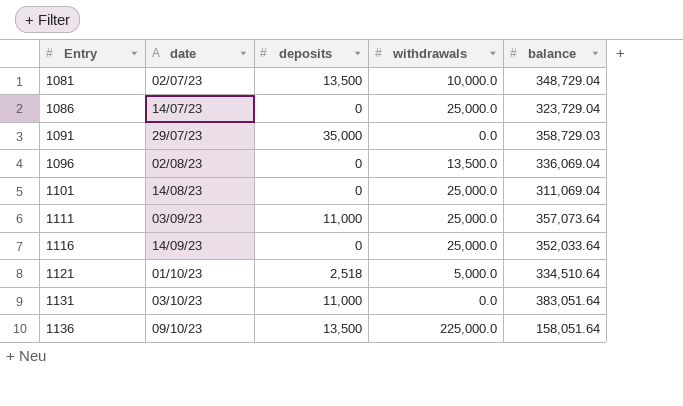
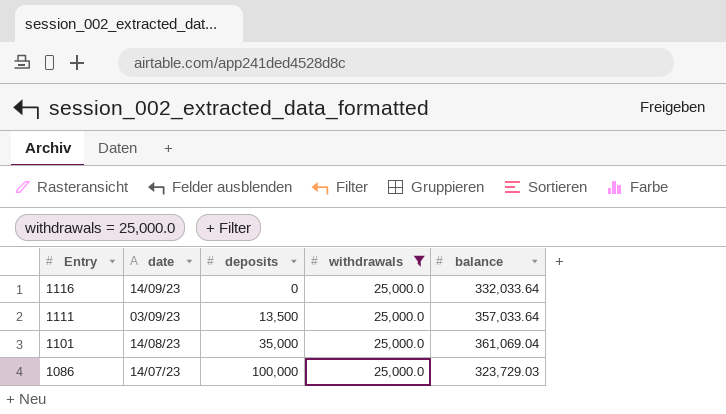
filter: none -> withdrawals = 25,000.0
row order: Entry ascending -> Entry descending
1116 | balance: 352,033.64 -> 332,033.64
1111 | deposits: 11,000 -> 13,500
1111 | balance: 357,073.64 -> 357,033.64
1101 | deposits: 0 -> 35,000
1101 | balance: 311,069.04 -> 361,069.04
1086 | deposits: 0 -> 100,000
1086 | balance: 323,729.04 -> 323,729.03

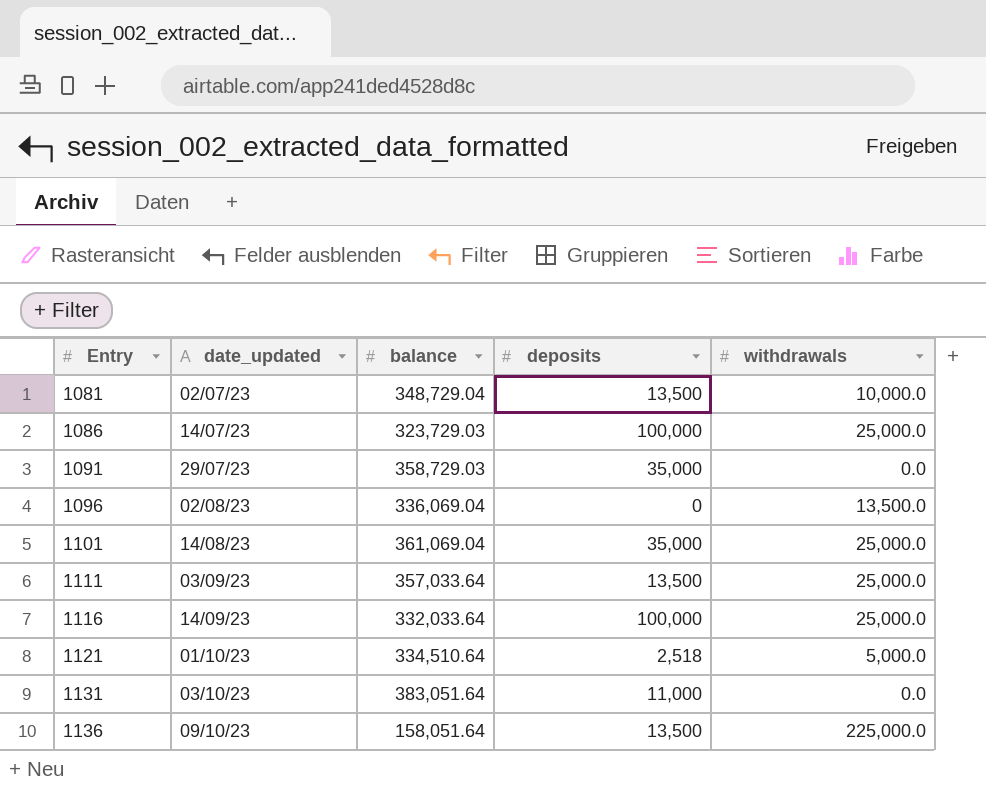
filter: withdrawals = 25,000.0 -> none
row order: Entry descending -> Entry ascending
column name: date -> date_updated
column balance | position: 5 -> 3
1116 | deposits: 0 -> 100,000

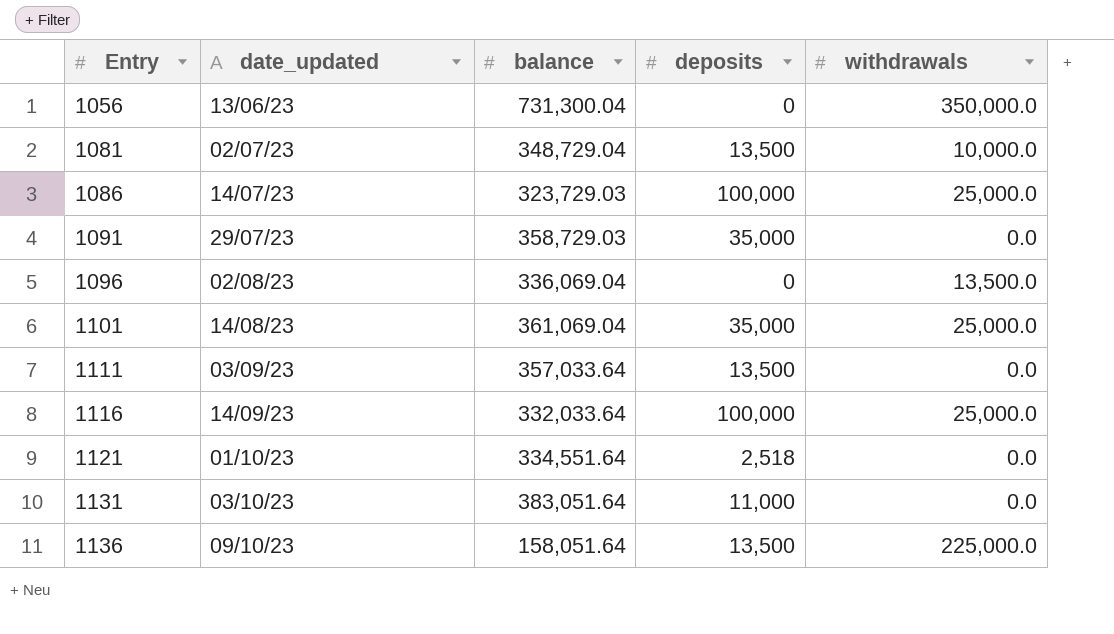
row 1056: none -> 13/06/23 | 731,300.04 | 0 | 350,000.0
1111 | withdrawals: 25,000.0 -> 0.0
1121 | balance: 334,510.64 -> 334,551.64
1121 | withdrawals: 5,000.0 -> 0.0

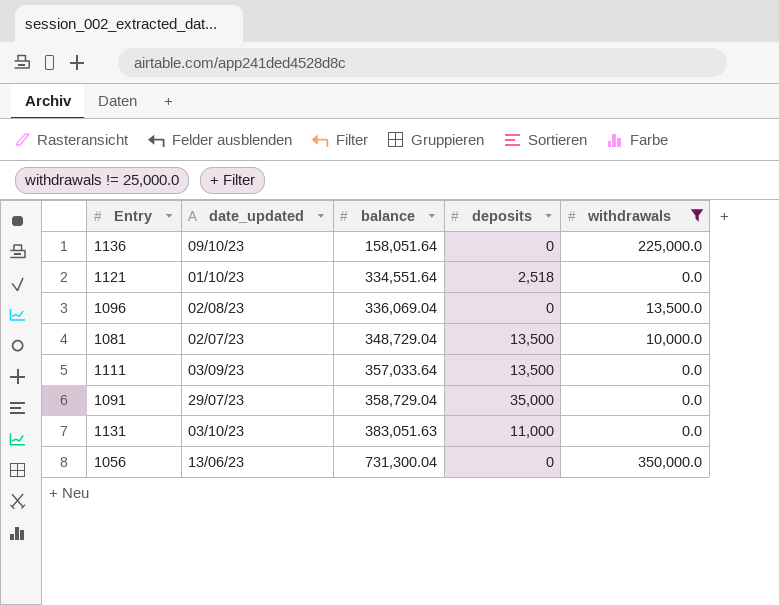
filter: none -> withdrawals != 25,000.0
row order: Entry ascending -> balance ascending
1136 | deposits: 13,500 -> 0
1091 | balance: 358,729.03 -> 358,729.04
1131 | balance: 383,051.64 -> 383,051.63

